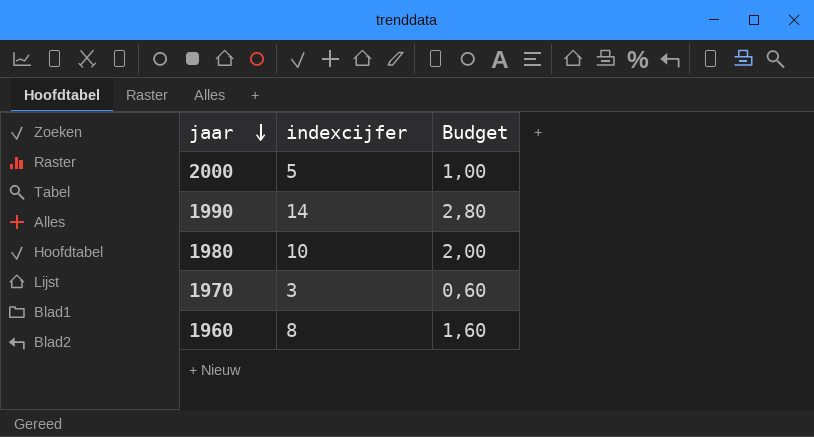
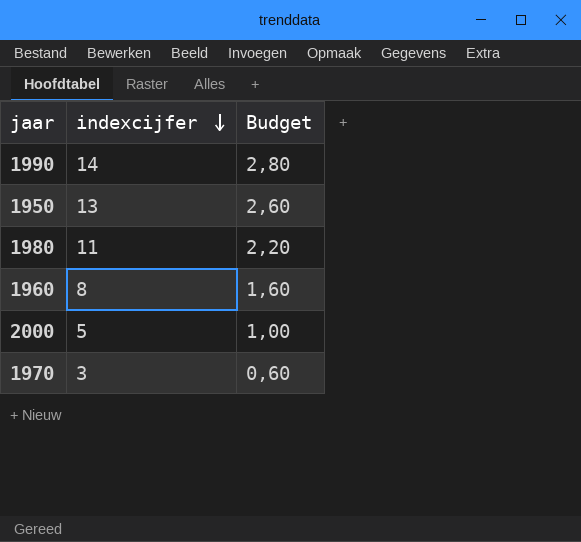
row order: jaar descending -> indexcijfer descending
row 1950: none -> 13 | 2,60
1980 | indexcijfer: 10 -> 11
1980 | Budget: 2,00 -> 2,20

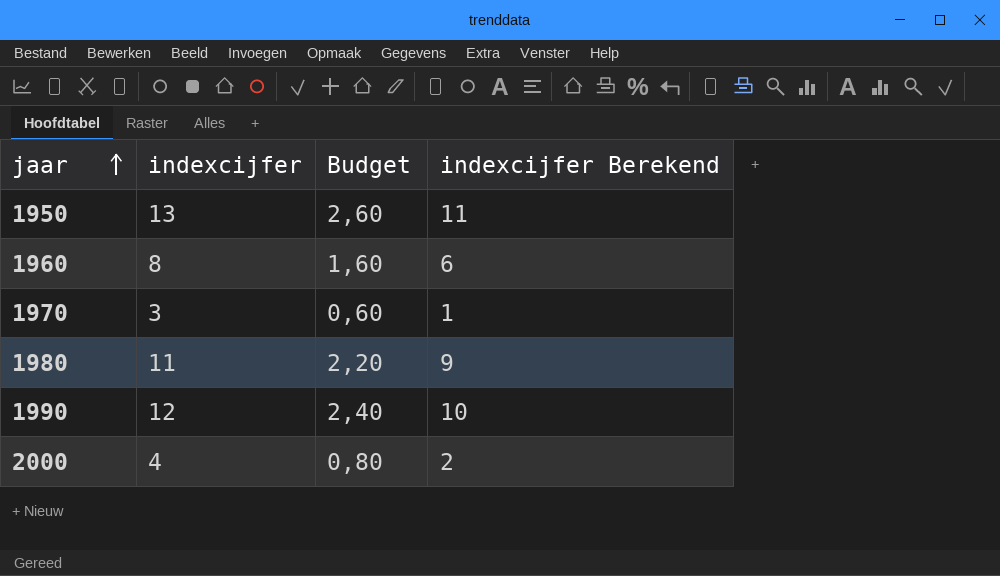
row order: indexcijfer descending -> jaar ascending
column indexcijfer Berekend | formula: none -> [indexcijfer] - 2
1990 | indexcijfer: 14 -> 12
1990 | Budget: 2,80 -> 2,40
2000 | indexcijfer: 5 -> 4
2000 | Budget: 1,00 -> 0,80

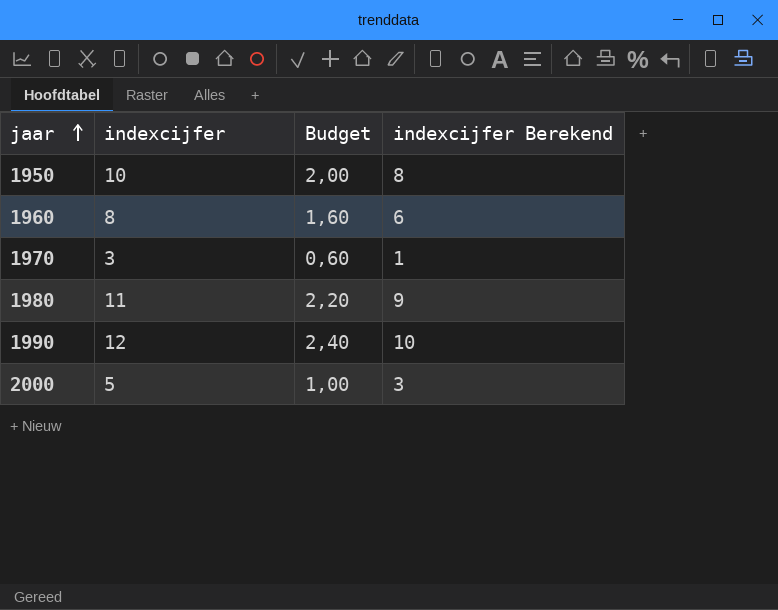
1950 | indexcijfer: 13 -> 10
1950 | Budget: 2,60 -> 2,00
1950 | indexcijfer Berekend: 11 -> 8
2000 | indexcijfer: 4 -> 5
2000 | Budget: 0,80 -> 1,00
2000 | indexcijfer Berekend: 2 -> 3

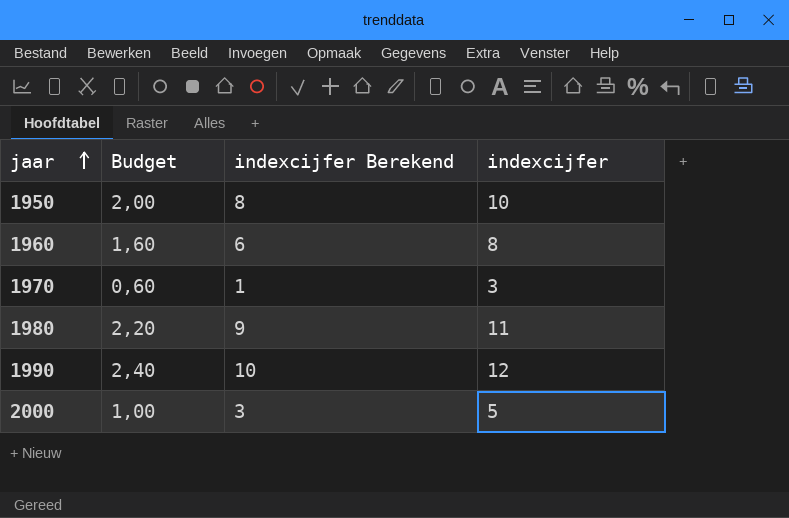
column indexcijfer | position: 2 -> 4

